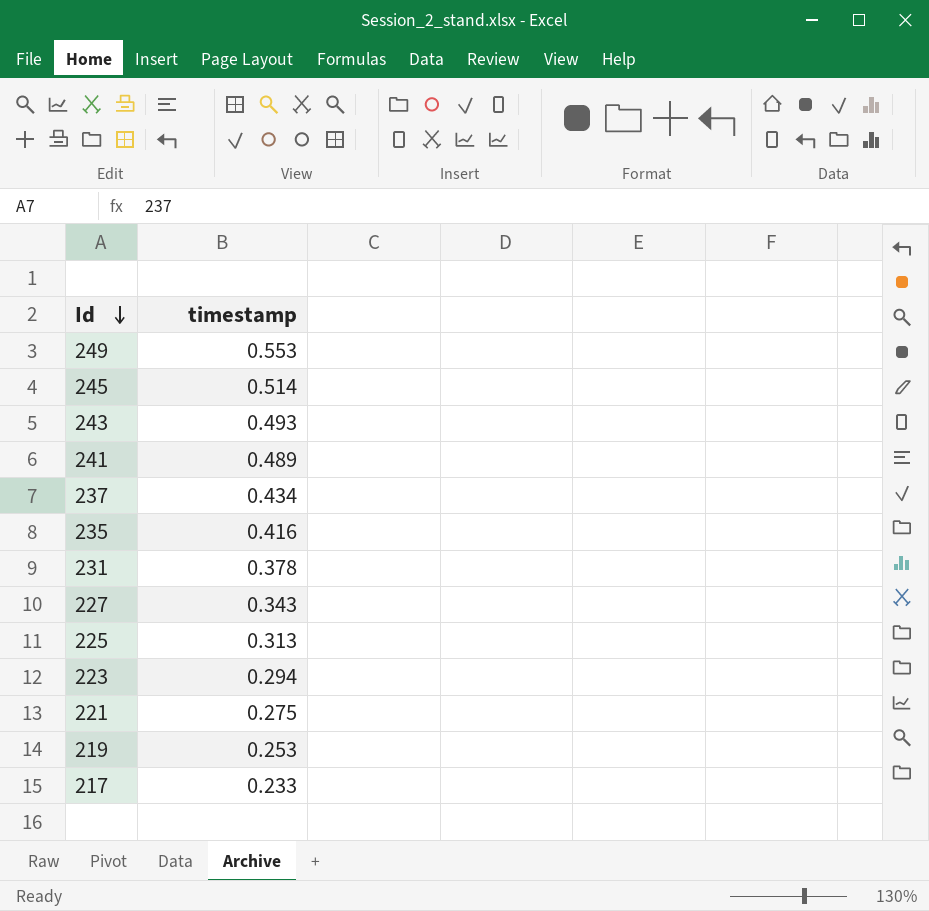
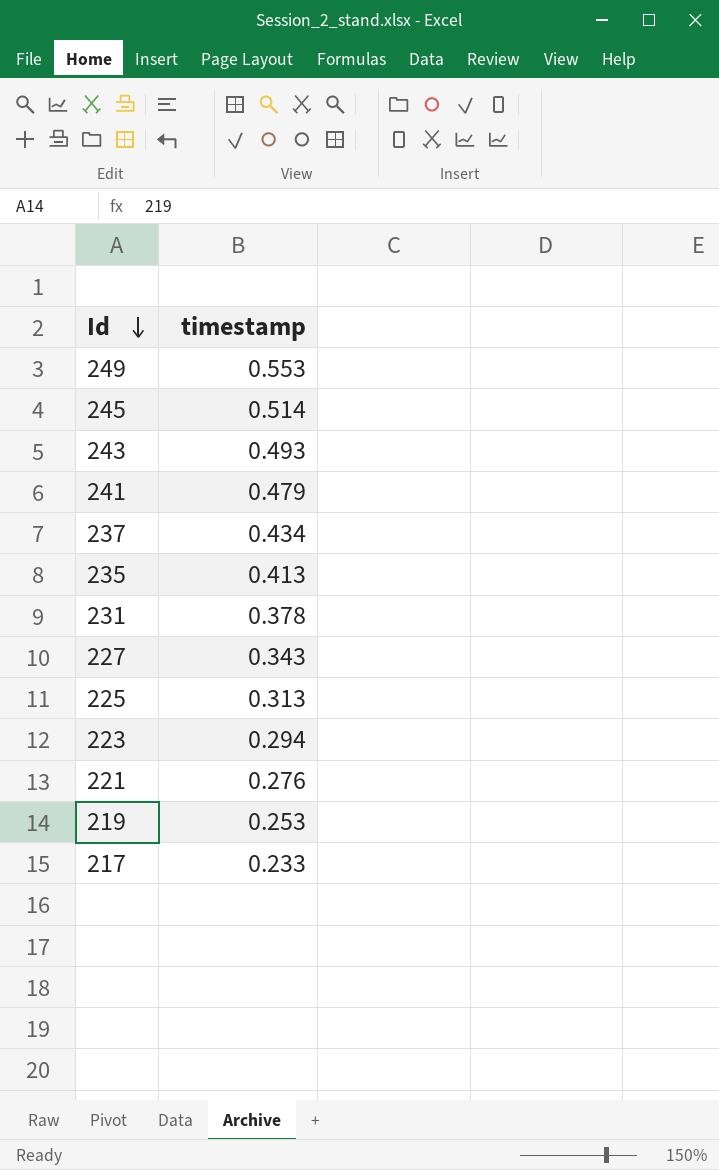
241 | timestamp: 0.489 -> 0.479
235 | timestamp: 0.416 -> 0.413
221 | timestamp: 0.275 -> 0.276

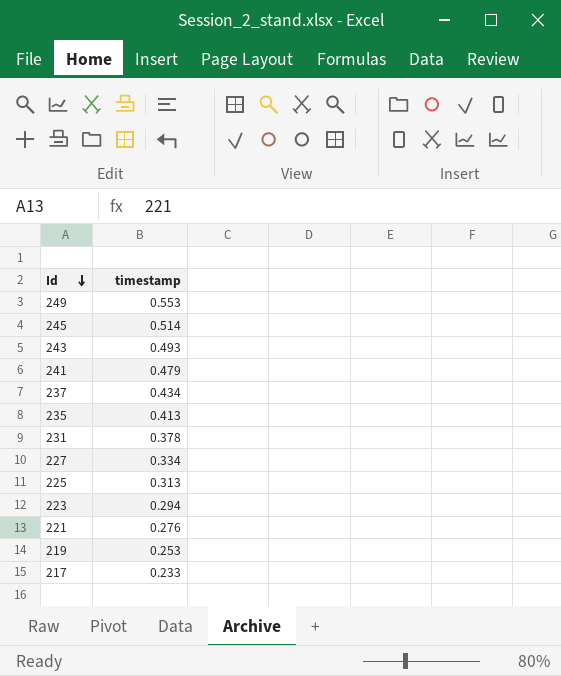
227 | timestamp: 0.343 -> 0.334

